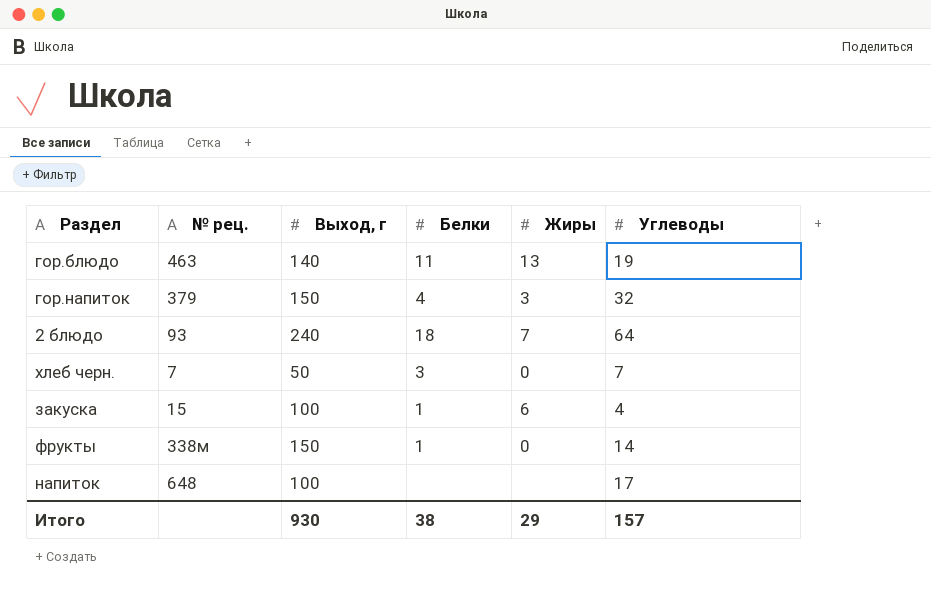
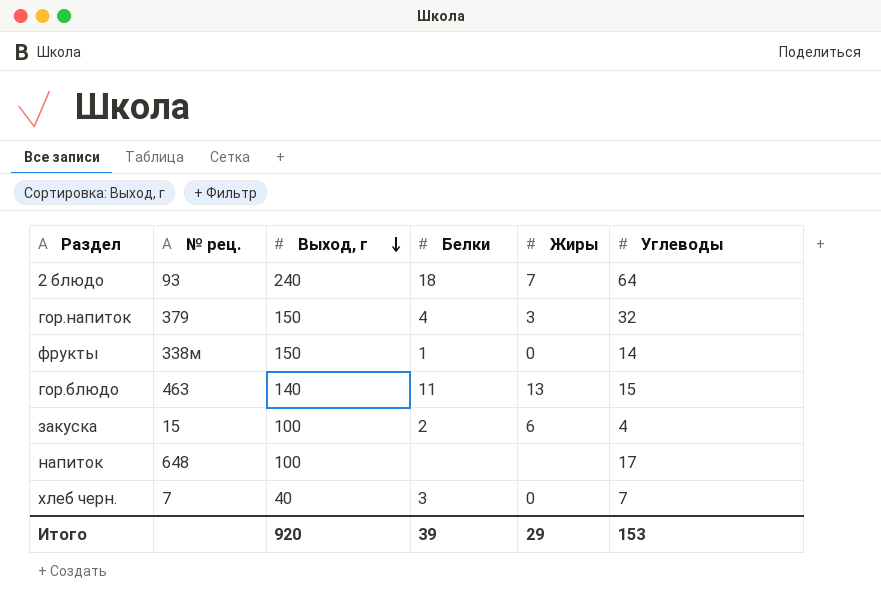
row order: none -> Выход, г descending
гор.блюдо | Углеводы: 19 -> 15
закуска | Белки: 1 -> 2
хлеб черн. | Выход, г: 50 -> 40
Итого | Выход, г: 930 -> 920
Итого | Белки: 38 -> 39
Итого | Углеводы: 157 -> 153

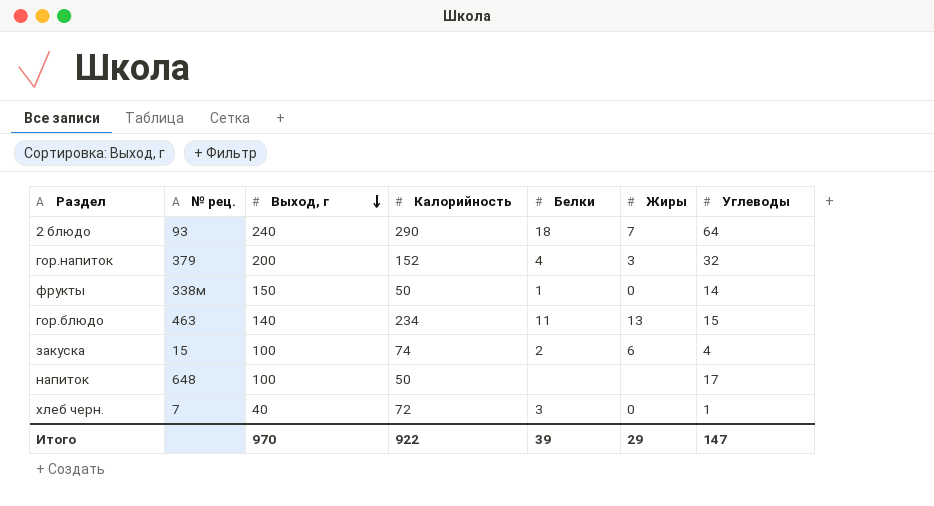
column Калорийность | position: none -> 4
гор.напиток | Выход, г: 150 -> 200
хлеб черн. | Углеводы: 7 -> 1
Итого | Выход, г: 920 -> 970
Итого | Углеводы: 153 -> 147

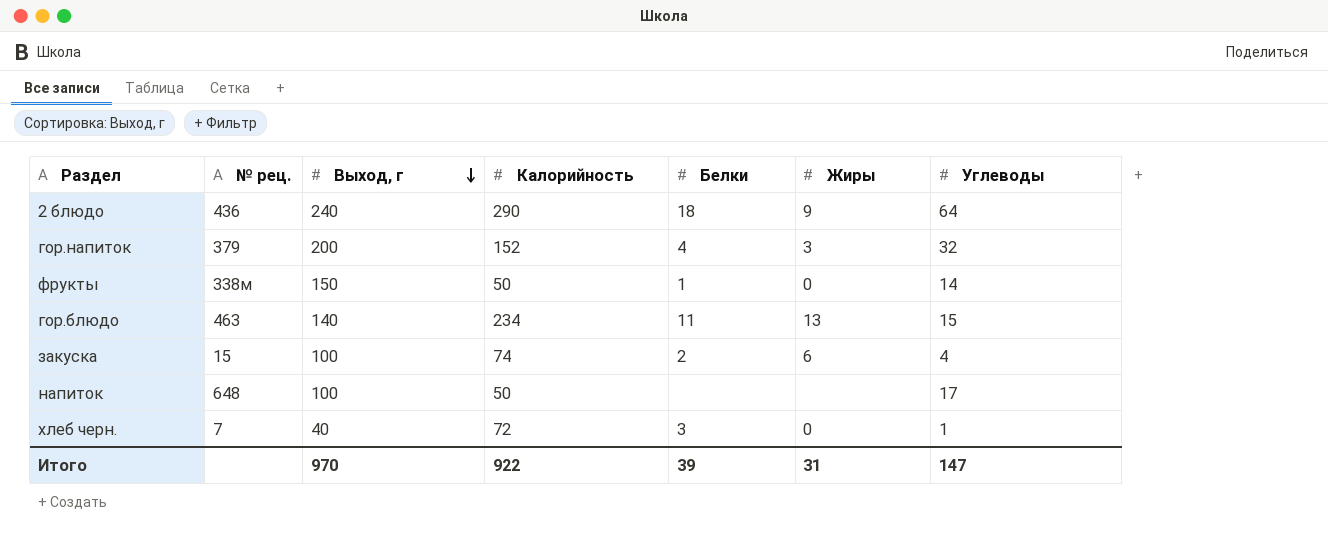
2 блюдо | № рец.: 93 -> 436
2 блюдо | Жиры: 7 -> 9
Итого | Жиры: 29 -> 31

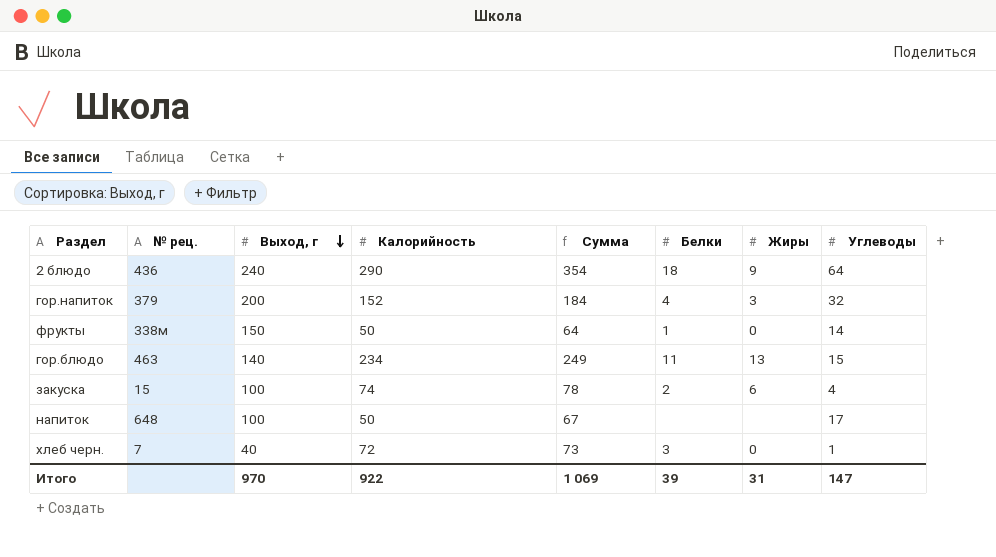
column Сумма | formula: none -> [Калорийность] + [Углеводы]

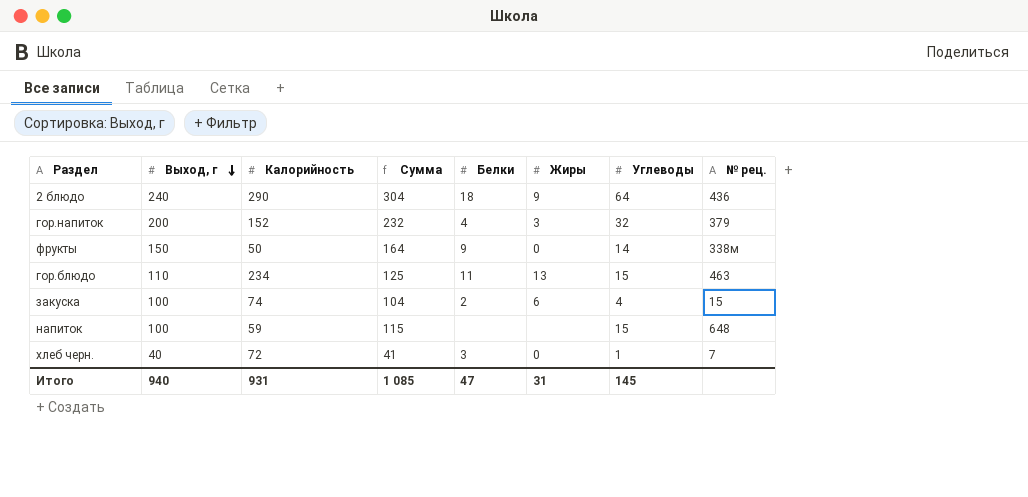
column Сумма | formula: [Калорийность] + [Углеводы] -> [Выход, г] + [Углеводы]
column № рец. | position: 2 -> 8
фрукты | Белки: 1 -> 9
гор.блюдо | Выход, г: 140 -> 110
напиток | Калорийность: 50 -> 59
напиток | Углеводы: 17 -> 15
Итого | Выход, г: 970 -> 940
Итого | Калорийность: 922 -> 931
Итого | Сумма: 1 069 -> 1 085
Итого | Белки: 39 -> 47
Итого | Углеводы: 147 -> 145

